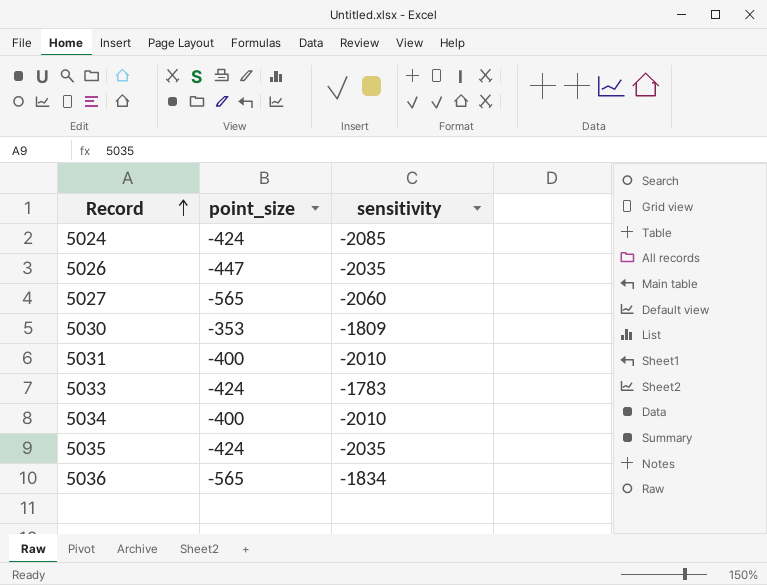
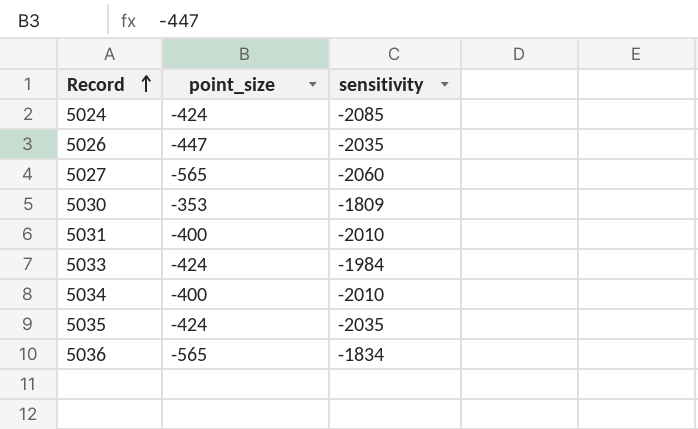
5033 | sensitivity: -1783 -> -1984

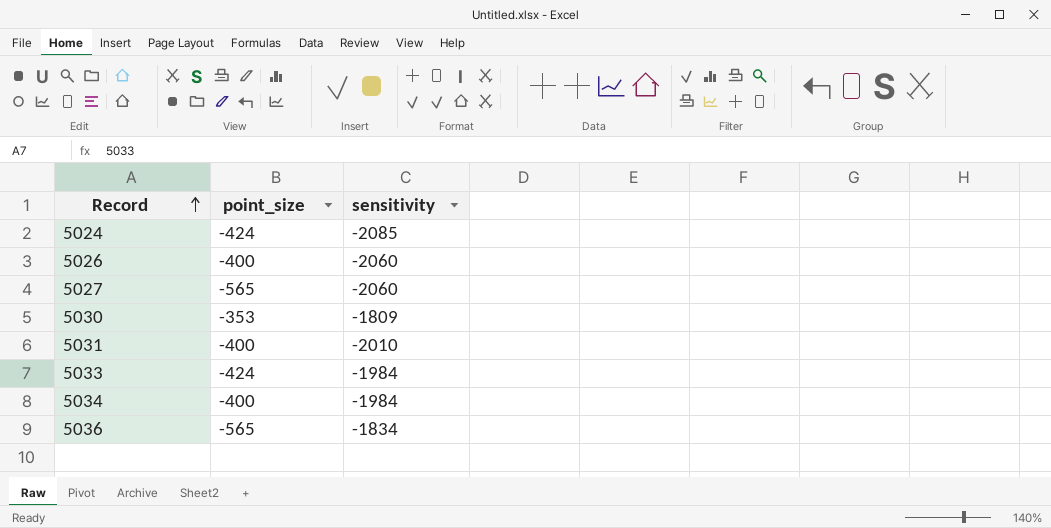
row 5035: -424 | -2035 -> none
5026 | point_size: -447 -> -400
5026 | sensitivity: -2035 -> -2060
5034 | sensitivity: -2010 -> -1984

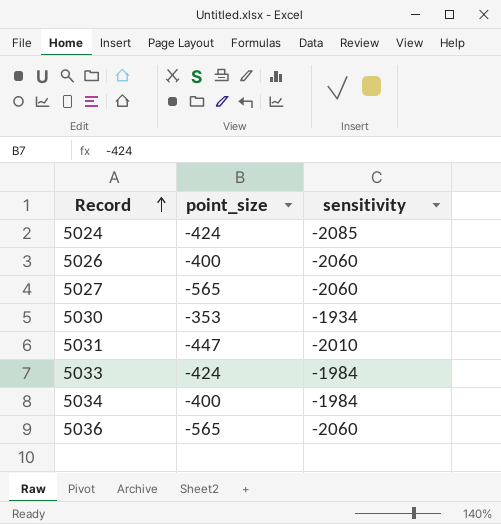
5030 | sensitivity: -1809 -> -1934
5031 | point_size: -400 -> -447
5036 | sensitivity: -1834 -> -2060

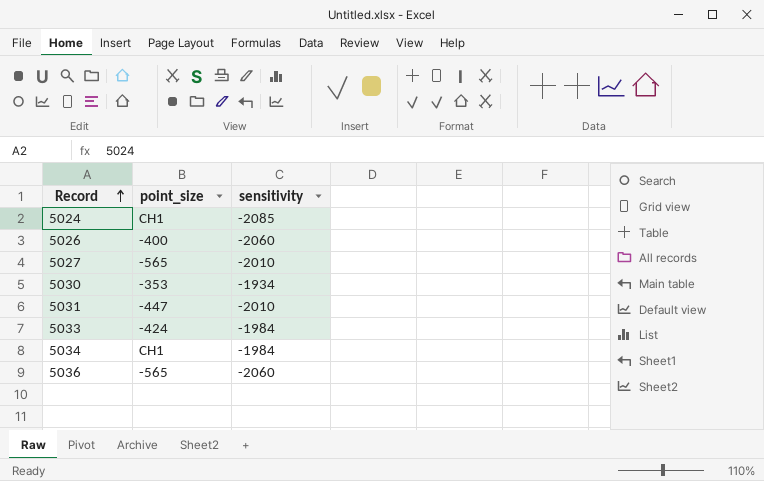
5024 | point_size: -424 -> CH1
5027 | sensitivity: -2060 -> -2010
5034 | point_size: -400 -> CH1

